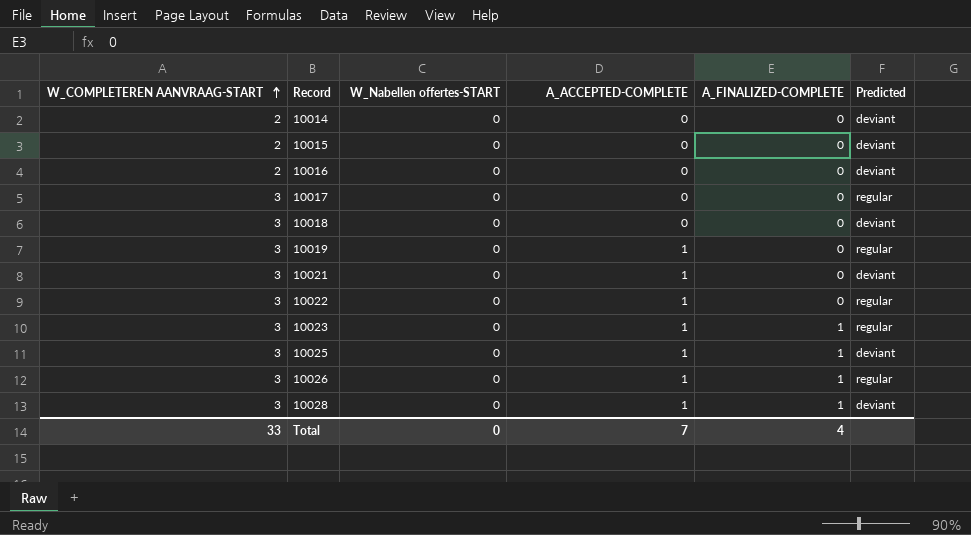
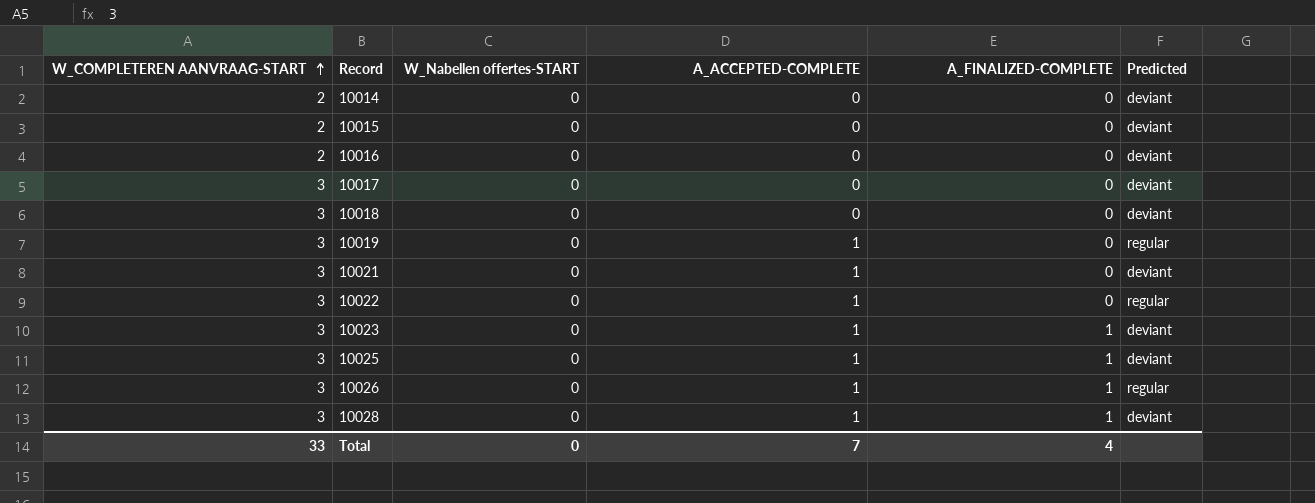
10017 | Predicted: regular -> deviant
10023 | Predicted: regular -> deviant

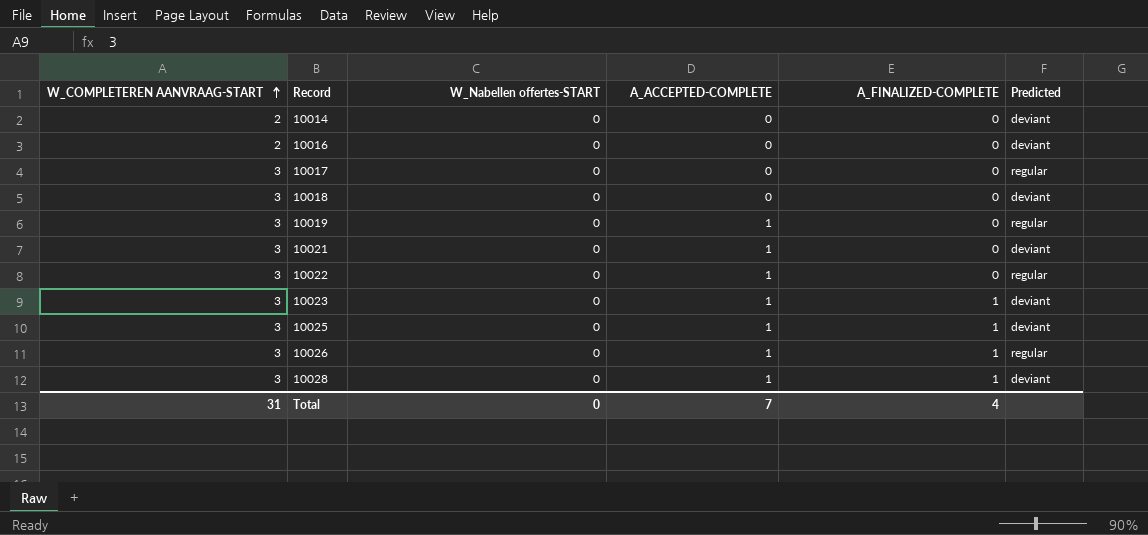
row 10015: 2 | 0 | 0 | 0 | deviant -> none
10017 | Predicted: deviant -> regular
Total | W_COMPLETEREN AANVRAAG-START: 33 -> 31

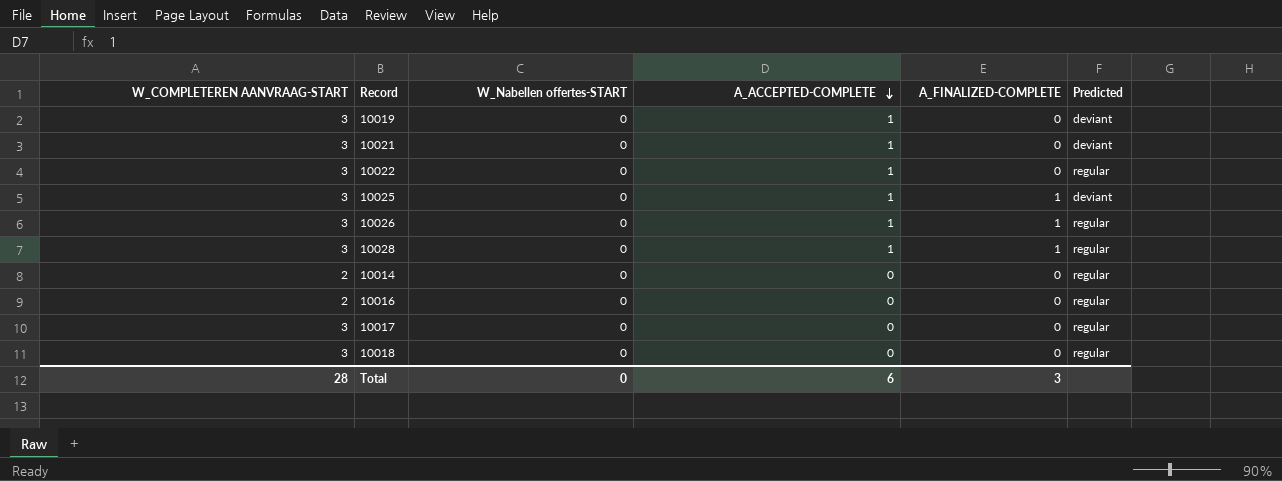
row order: W_COMPLETEREN AANVRAAG-START ascending -> A_ACCEPTED-COMPLETE descending
row 10023: 3 | 0 | 1 | 1 | deviant -> none
10019 | Predicted: regular -> deviant
10028 | Predicted: deviant -> regular
10014 | Predicted: deviant -> regular
10016 | Predicted: deviant -> regular
10018 | Predicted: deviant -> regular
Total | W_COMPLETEREN AANVRAAG-START: 31 -> 28
Total | A_ACCEPTED-COMPLETE: 7 -> 6
Total | A_FINALIZED-COMPLETE: 4 -> 3

